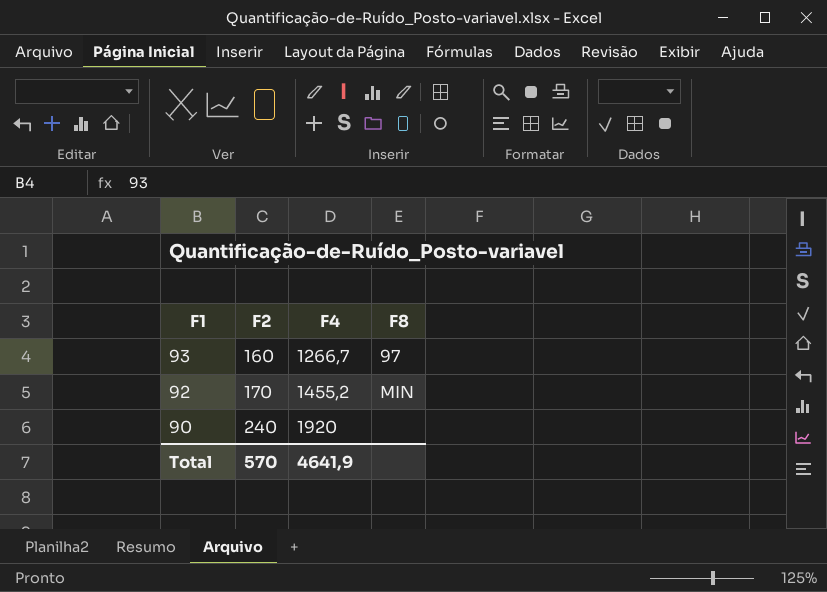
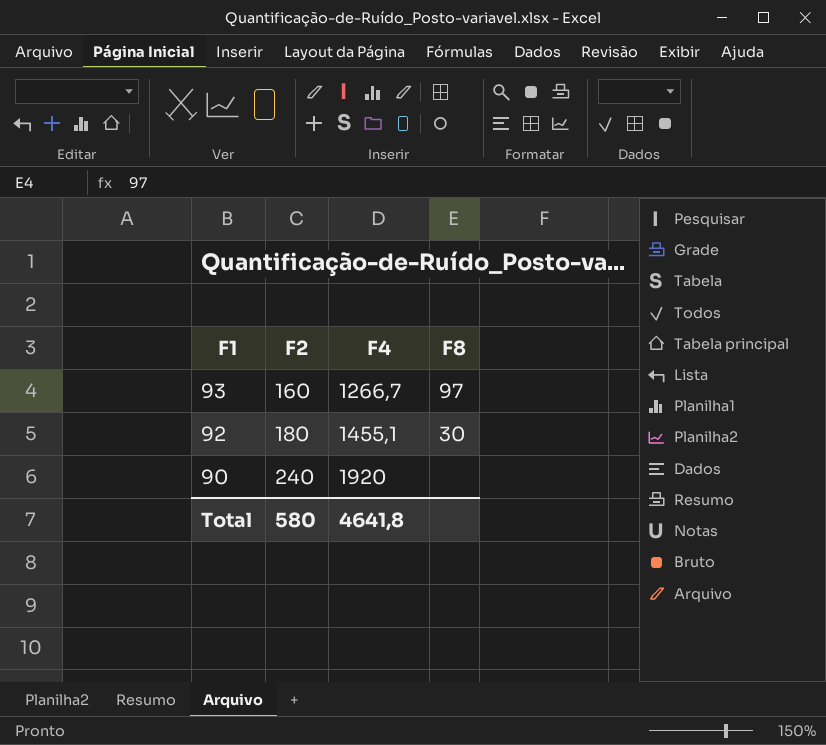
92 | F2: 170 -> 180
92 | F4: 1455,2 -> 1455,1
92 | F8: MIN -> 30
Total | F2: 570 -> 580
Total | F4: 4641,9 -> 4641,8

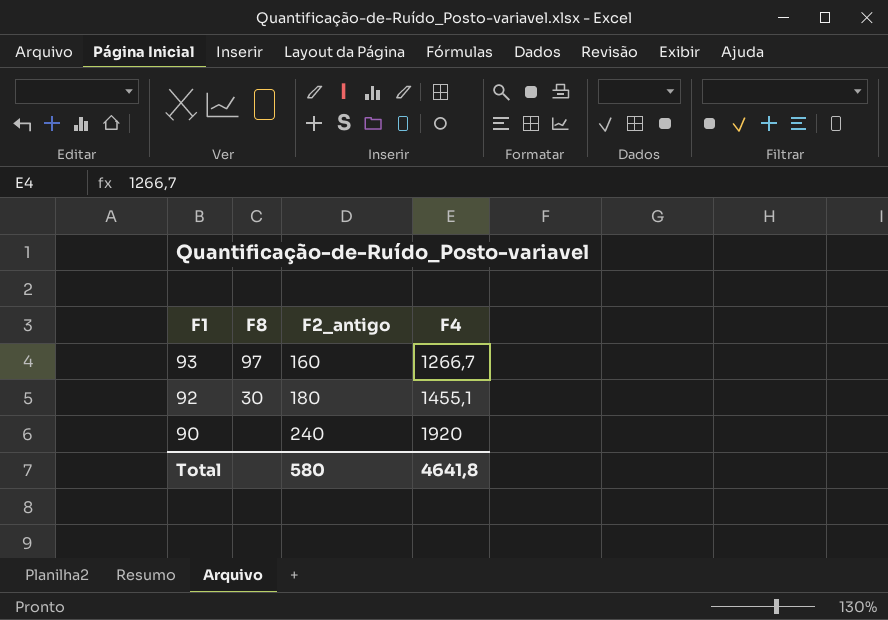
column F8 | position: 4 -> 2
column name: F2 -> F2_antigo

